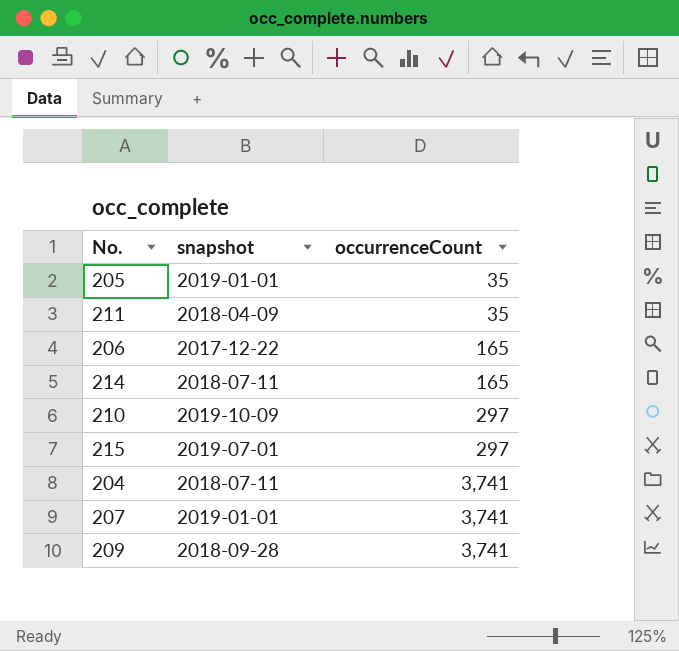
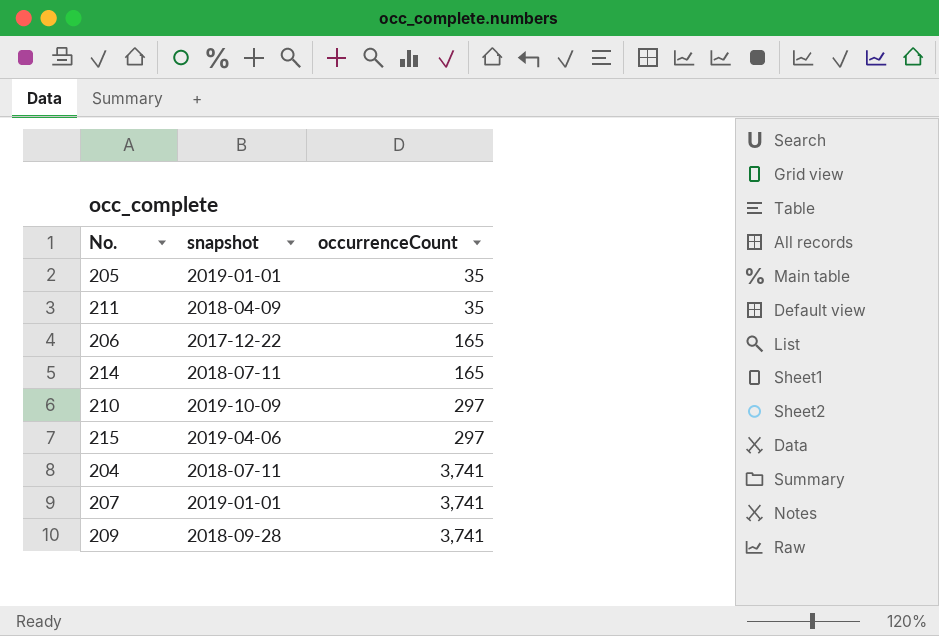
215 | snapshot: 2019-07-01 -> 2019-04-06

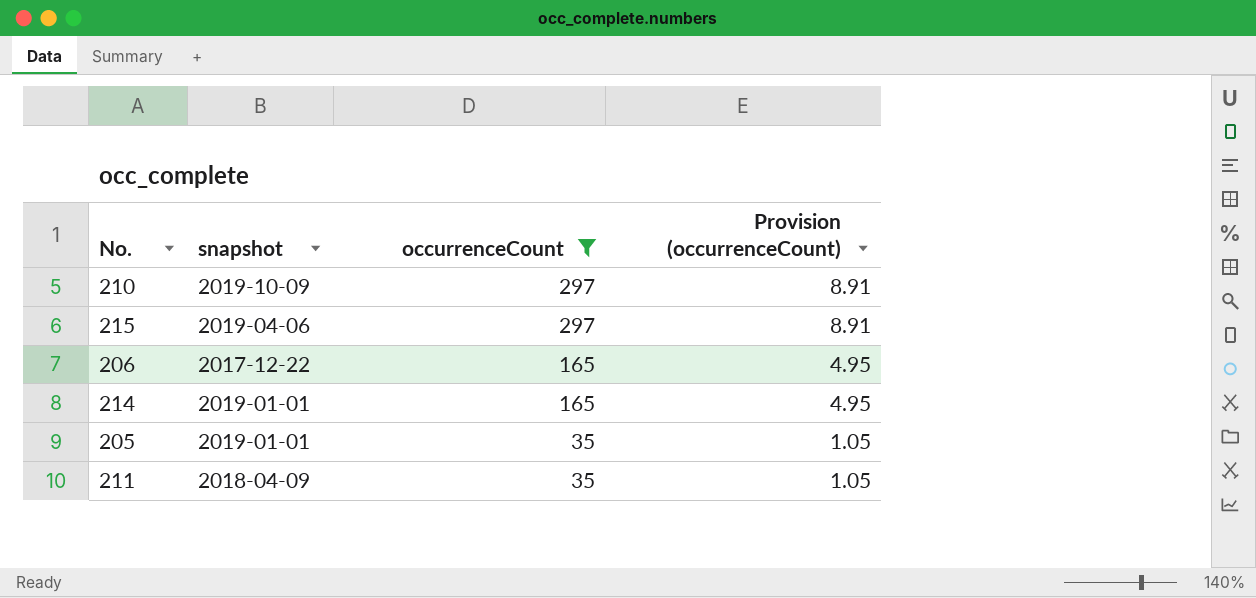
filter: none -> occurrenceCount != 3,741
row order: occurrenceCount ascending -> occurrenceCount descending
column Provision (occurrenceCount) | formula: none -> [occurrenceCount] * 0.03
214 | snapshot: 2018-07-11 -> 2019-01-01

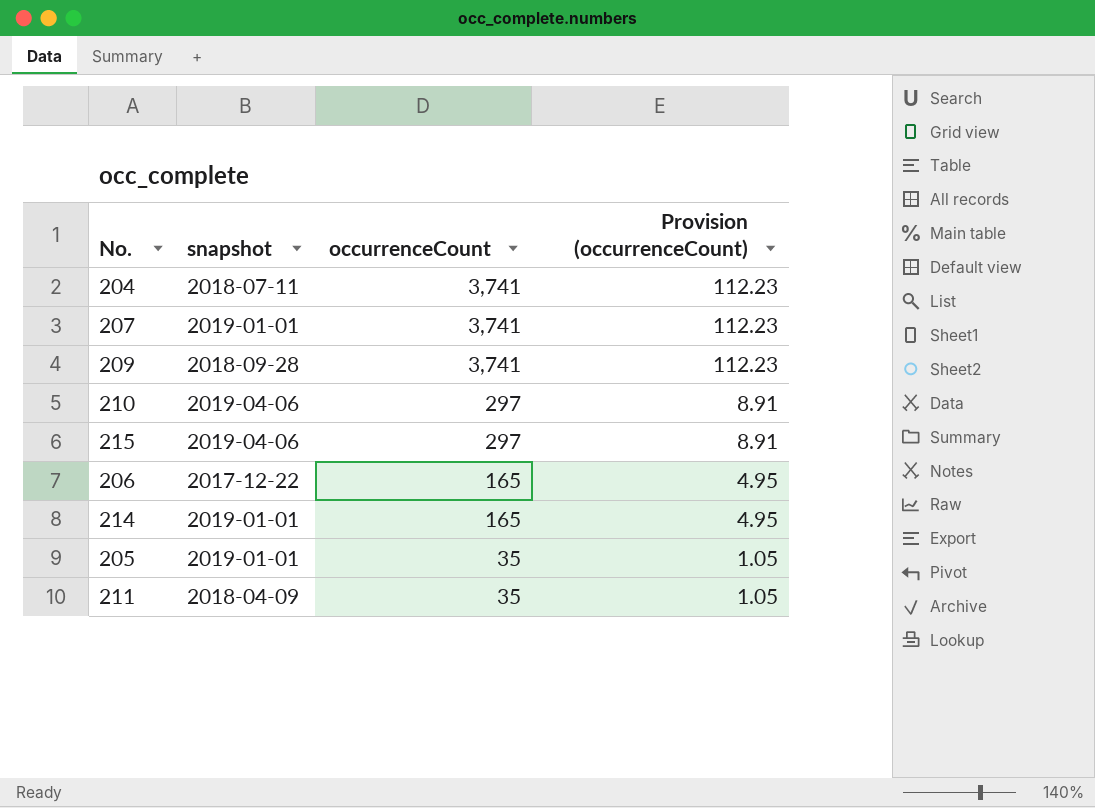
filter: occurrenceCount != 3,741 -> none
210 | snapshot: 2019-10-09 -> 2019-04-06

